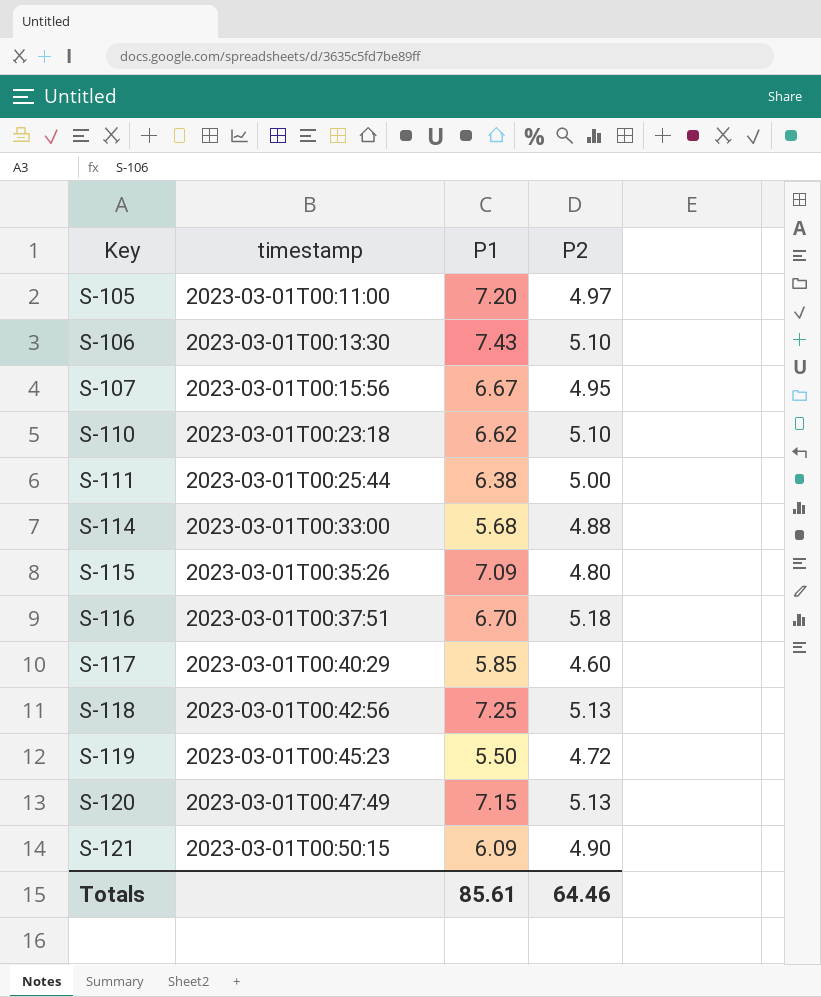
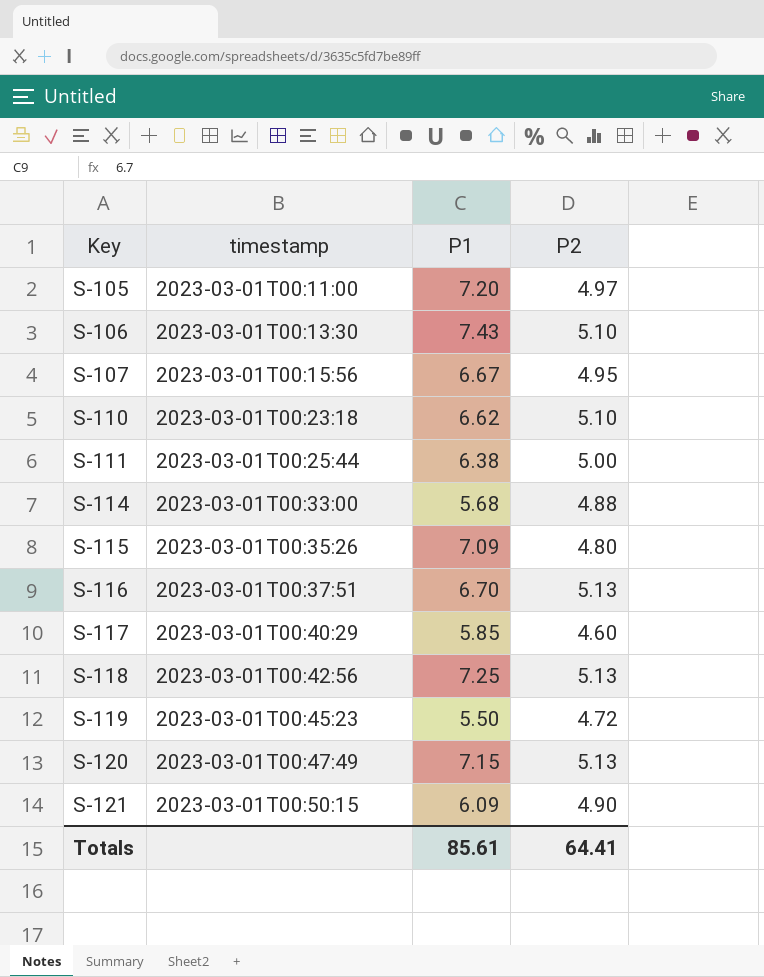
S-116 | P2: 5.18 -> 5.13
Totals | P2: 64.46 -> 64.41

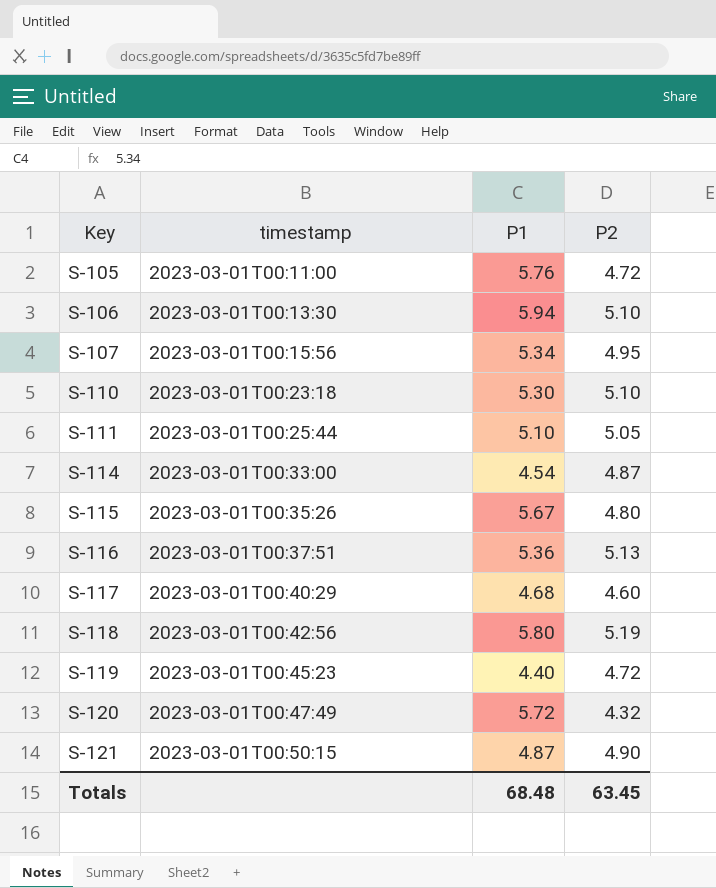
S-105 | P1: 7.20 -> 5.76
S-105 | P2: 4.97 -> 4.72
S-106 | P1: 7.43 -> 5.94
S-107 | P1: 6.67 -> 5.34
S-110 | P1: 6.62 -> 5.30
S-111 | P1: 6.38 -> 5.10
S-111 | P2: 5.00 -> 5.05
S-114 | P1: 5.68 -> 4.54
S-114 | P2: 4.88 -> 4.87
S-115 | P1: 7.09 -> 5.67
S-116 | P1: 6.70 -> 5.36
S-117 | P1: 5.85 -> 4.68
S-118 | P1: 7.25 -> 5.80
S-118 | P2: 5.13 -> 5.19
S-119 | P1: 5.50 -> 4.40
S-120 | P1: 7.15 -> 5.72
S-120 | P2: 5.13 -> 4.32
S-121 | P1: 6.09 -> 4.87
Totals | P1: 85.61 -> 68.48
Totals | P2: 64.41 -> 63.45

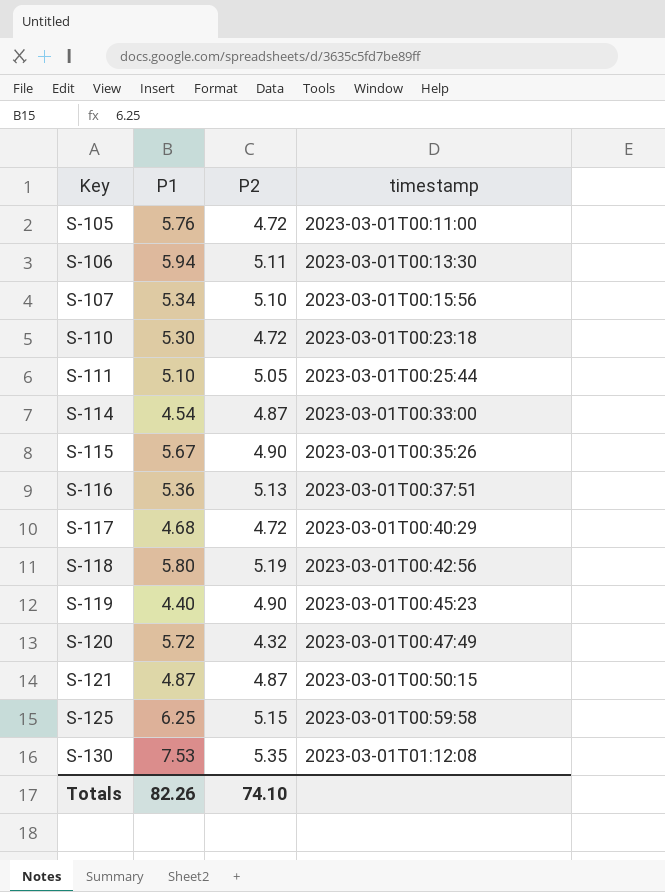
column timestamp | position: 2 -> 4
S-106 | P2: 5.10 -> 5.11
S-107 | P2: 4.95 -> 5.10
S-110 | P2: 5.10 -> 4.72
S-115 | P2: 4.80 -> 4.90
S-117 | P2: 4.60 -> 4.72
S-119 | P2: 4.72 -> 4.90
S-121 | P2: 4.90 -> 4.87
row S-125: none -> 6.25 | 5.15 | 2023-03-01T00:59:58
row S-130: none -> 7.53 | 5.35 | 2023-03-01T01:12:08
Totals | P1: 68.48 -> 82.26
Totals | P2: 63.45 -> 74.10

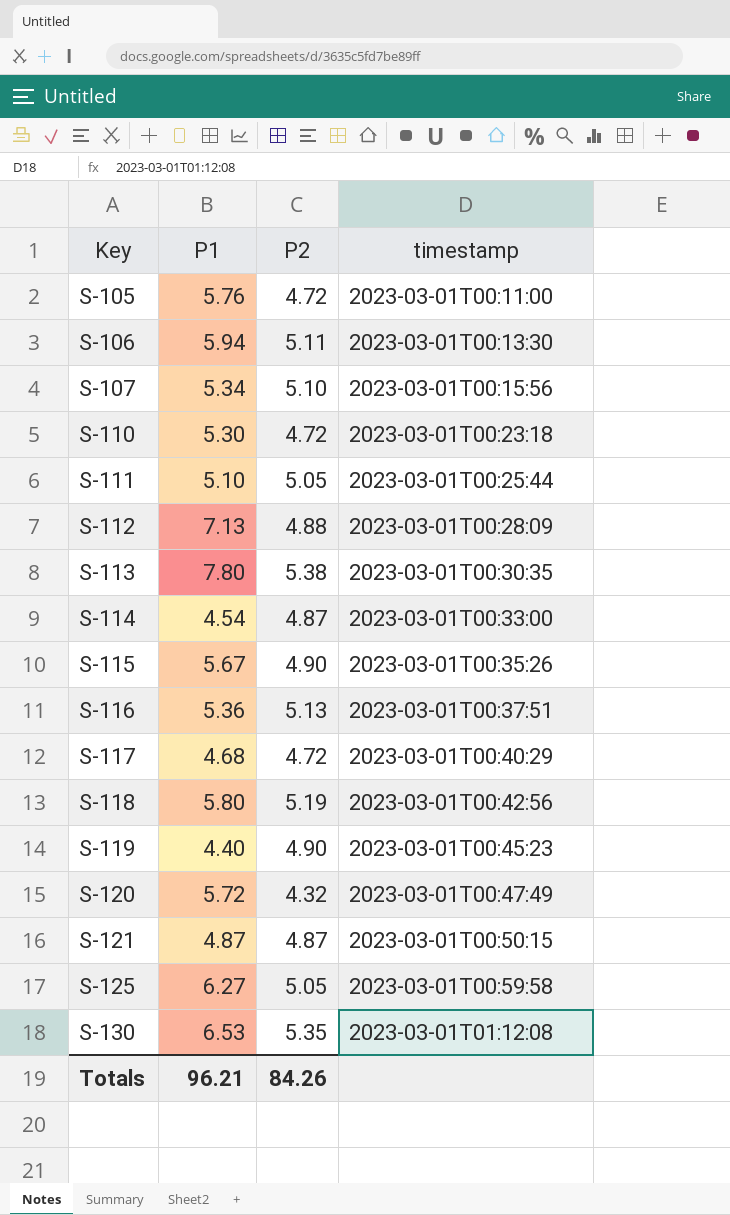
row S-112: none -> 7.13 | 4.88 | 2023-03-01T00:28:09
row S-113: none -> 7.80 | 5.38 | 2023-03-01T00:30:35
S-125 | P1: 6.25 -> 6.27
S-125 | P2: 5.15 -> 5.05
S-130 | P1: 7.53 -> 6.53
Totals | P1: 82.26 -> 96.21
Totals | P2: 74.10 -> 84.26

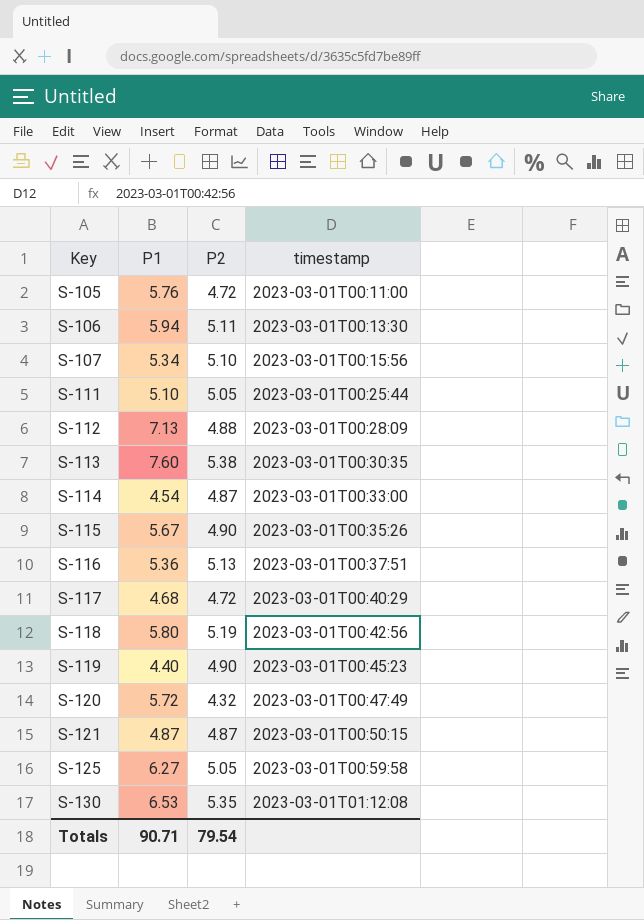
row S-110: 5.30 | 4.72 | 2023-03-01T00:23:18 -> none
S-113 | P1: 7.80 -> 7.60
Totals | P1: 96.21 -> 90.71
Totals | P2: 84.26 -> 79.54

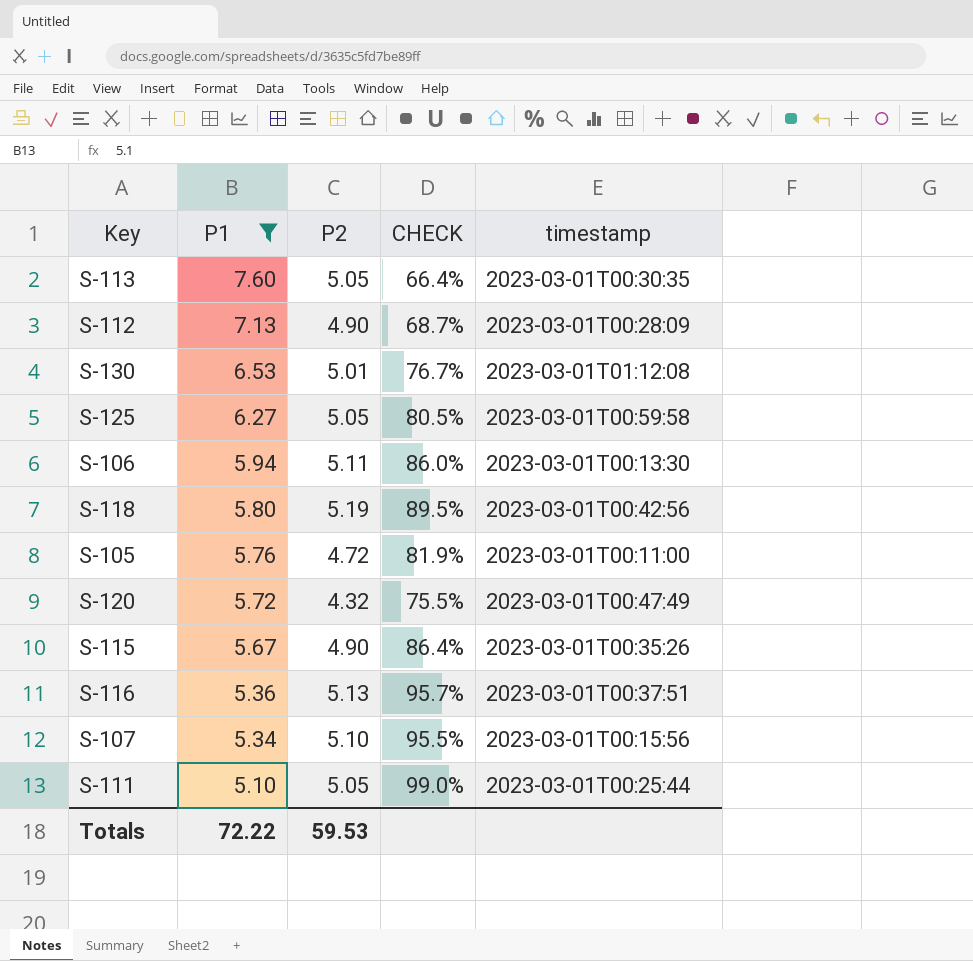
filter: none -> P1 >= 5.10
row order: Key ascending -> P1 descending
column CHECK | formula: none -> [P2] / [P1]
S-113 | P2: 5.38 -> 5.05
S-112 | P2: 4.88 -> 4.90
S-130 | P2: 5.35 -> 5.01
Totals | P1: 90.71 -> 72.22
Totals | P2: 79.54 -> 59.53

